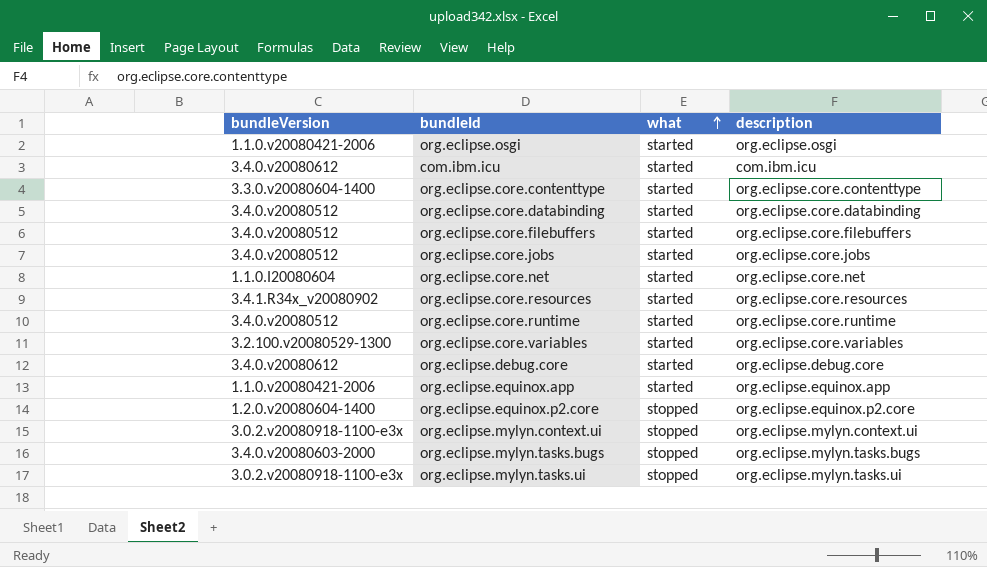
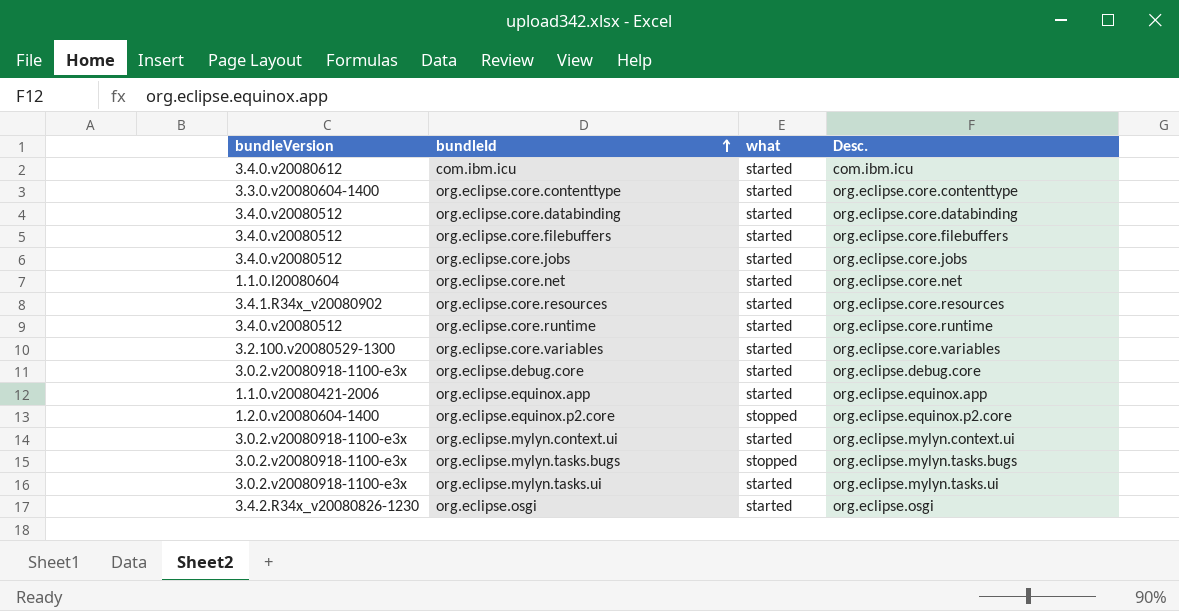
row order: what ascending -> bundleId ascending
column name: description -> Desc.
org.eclipse.debug.core | bundleVersion: 3.4.0.v20080612 -> 3.0.2.v20080918-1100-e3x
org.eclipse.mylyn.context.ui | what: stopped -> started
org.eclipse.mylyn.tasks.bugs | bundleVersion: 3.4.0.v20080603-2000 -> 3.0.2.v20080918-1100-e3x
org.eclipse.mylyn.tasks.ui | what: stopped -> started
org.eclipse.osgi | bundleVersion: 1.1.0.v20080421-2006 -> 3.4.2.R34x_v20080826-1230

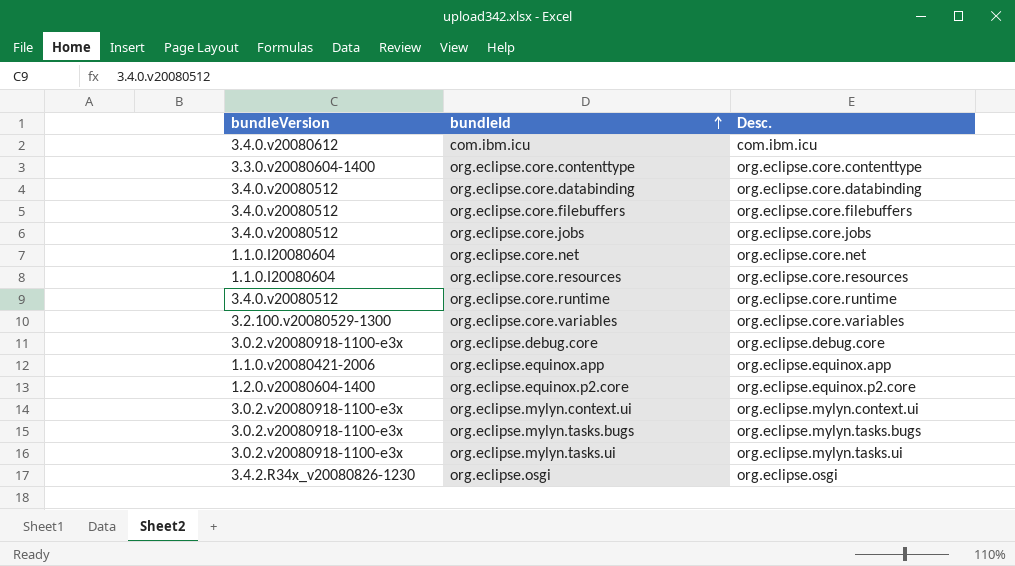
column what | position: 3 -> none
org.eclipse.core.resources | bundleVersion: 3.4.1.R34x_v20080902 -> 1.1.0.I20080604

